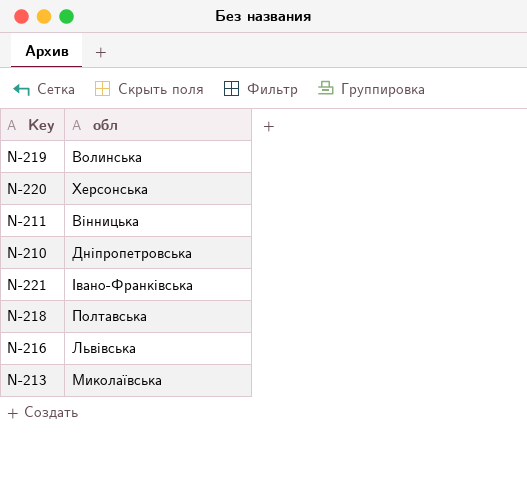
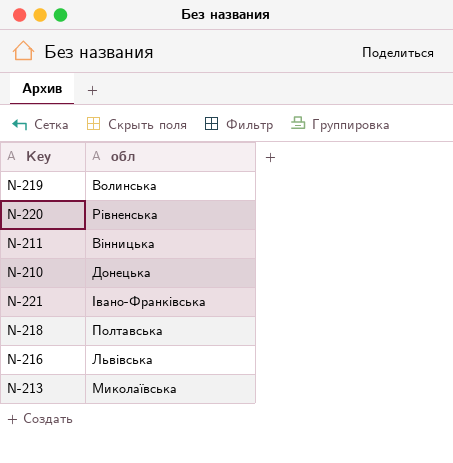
N-220 | обл: Херсонська -> Рівненська
N-210 | обл: Дніпропетровська -> Донецька

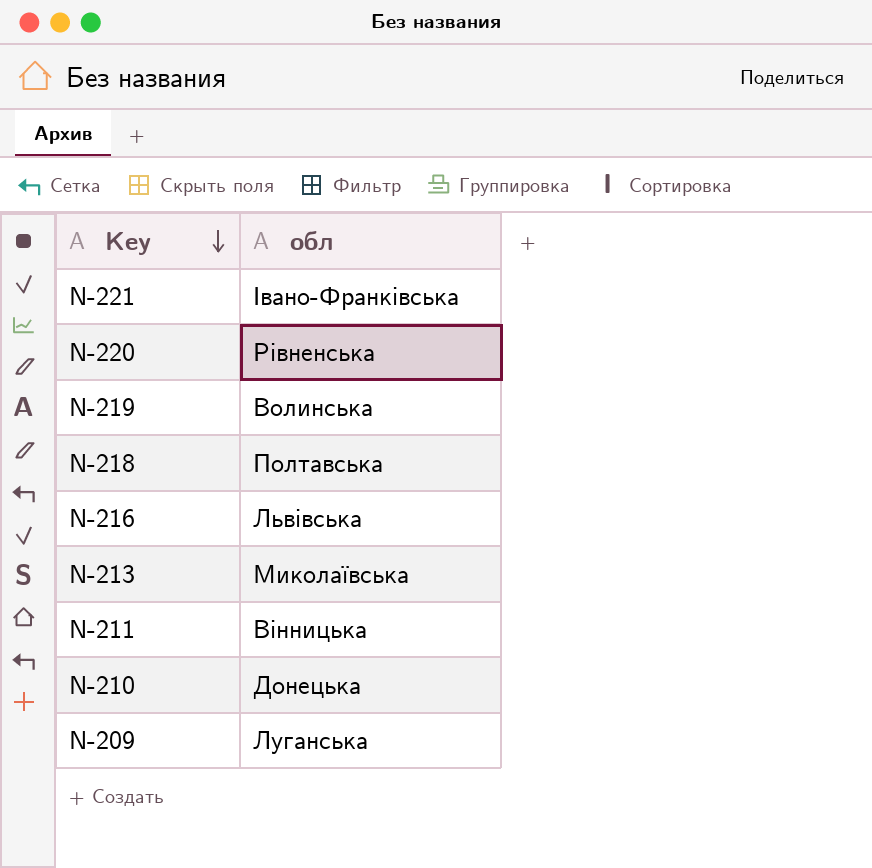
row order: none -> Key descending
row N-209: none -> Луганська

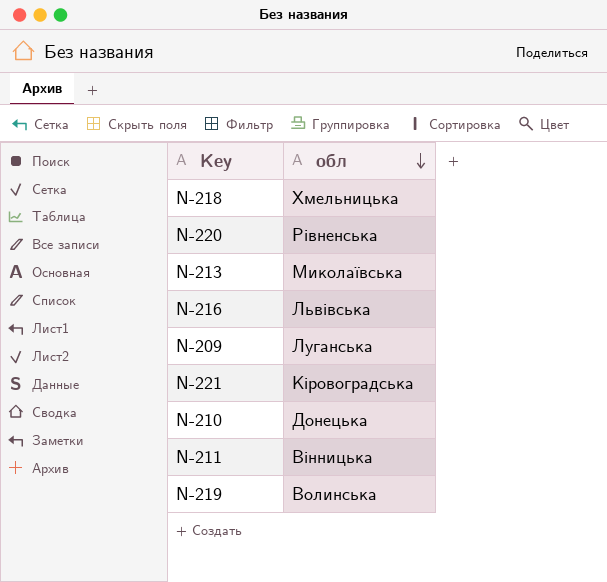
row order: Key descending -> обл descending
N-218 | обл: Полтавська -> Хмельницька
N-221 | обл: Івано-Франківська -> Кіровоградська

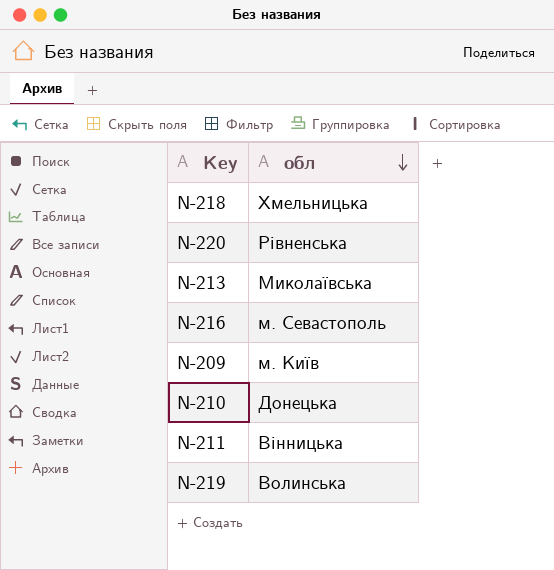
row N-221: Кіровоградська -> none
N-216 | обл: Львівська -> м. Севастополь
N-209 | обл: Луганська -> м. Київ

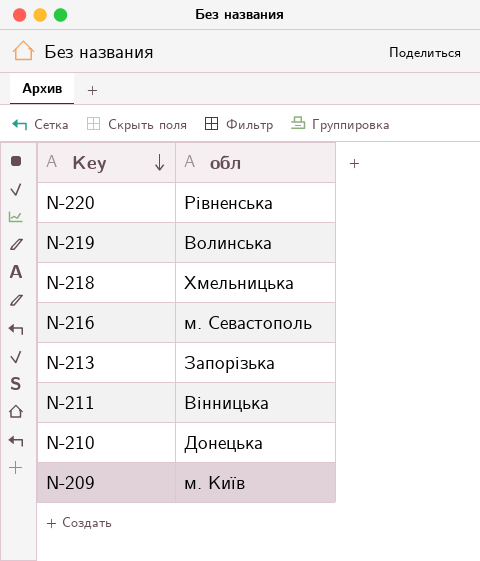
row order: обл descending -> Key descending
N-213 | обл: Миколаївська -> Запорізька

